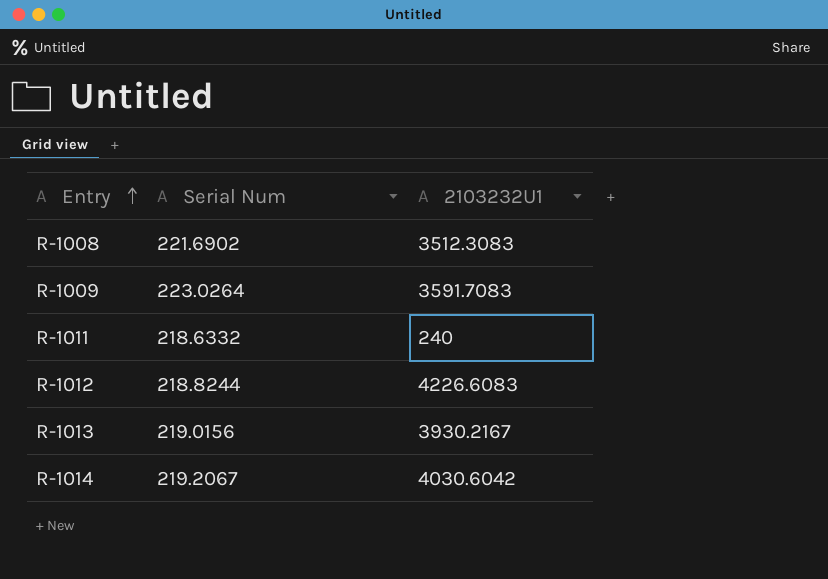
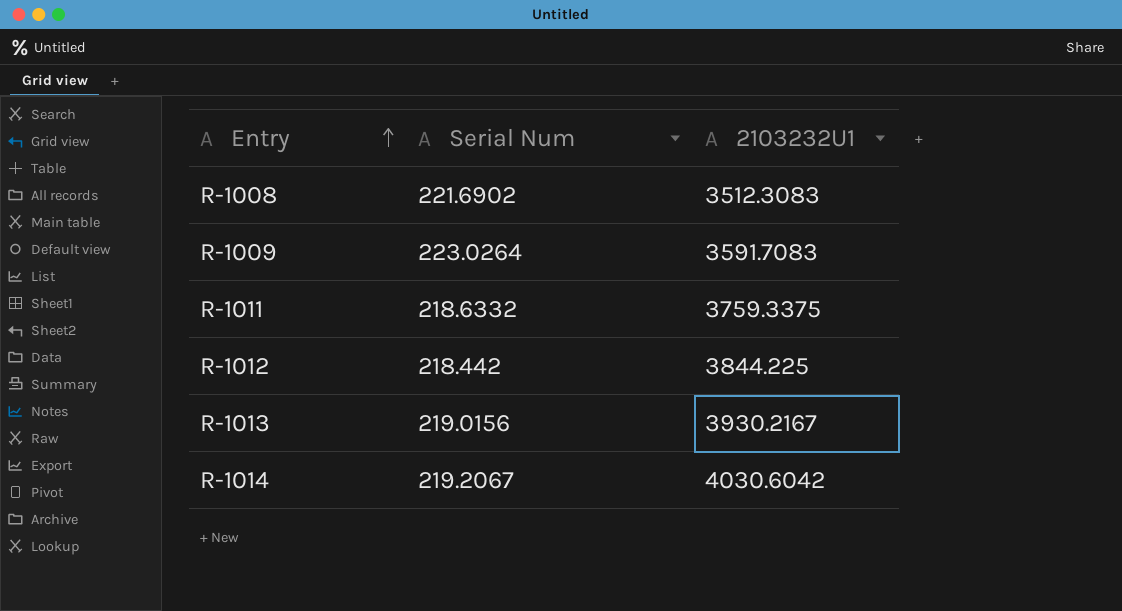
R-1011 | 2103232U1: 240 -> 3759.3375
R-1012 | Serial Num: 218.8244 -> 218.442
R-1012 | 2103232U1: 4226.6083 -> 3844.225

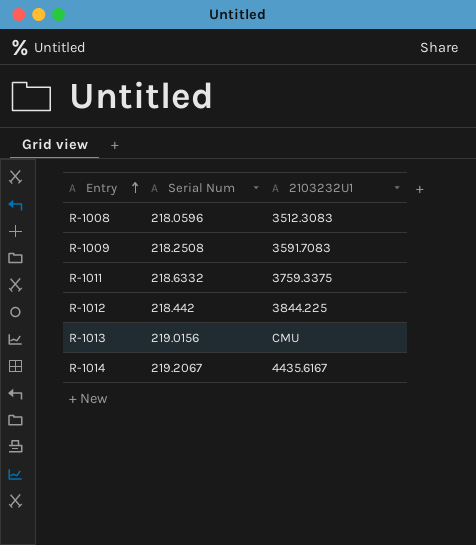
R-1008 | Serial Num: 221.6902 -> 218.0596
R-1009 | Serial Num: 223.0264 -> 218.2508
R-1013 | 2103232U1: 3930.2167 -> CMU
R-1014 | 2103232U1: 4030.6042 -> 4435.6167

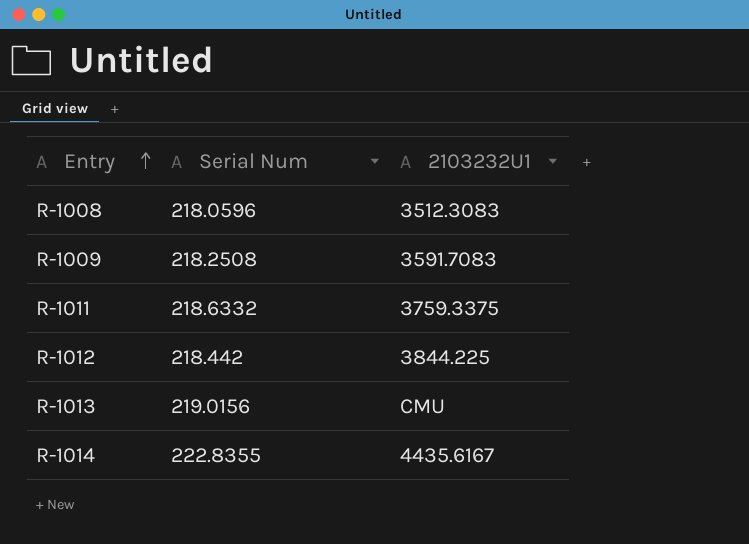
R-1014 | Serial Num: 219.2067 -> 222.8355

